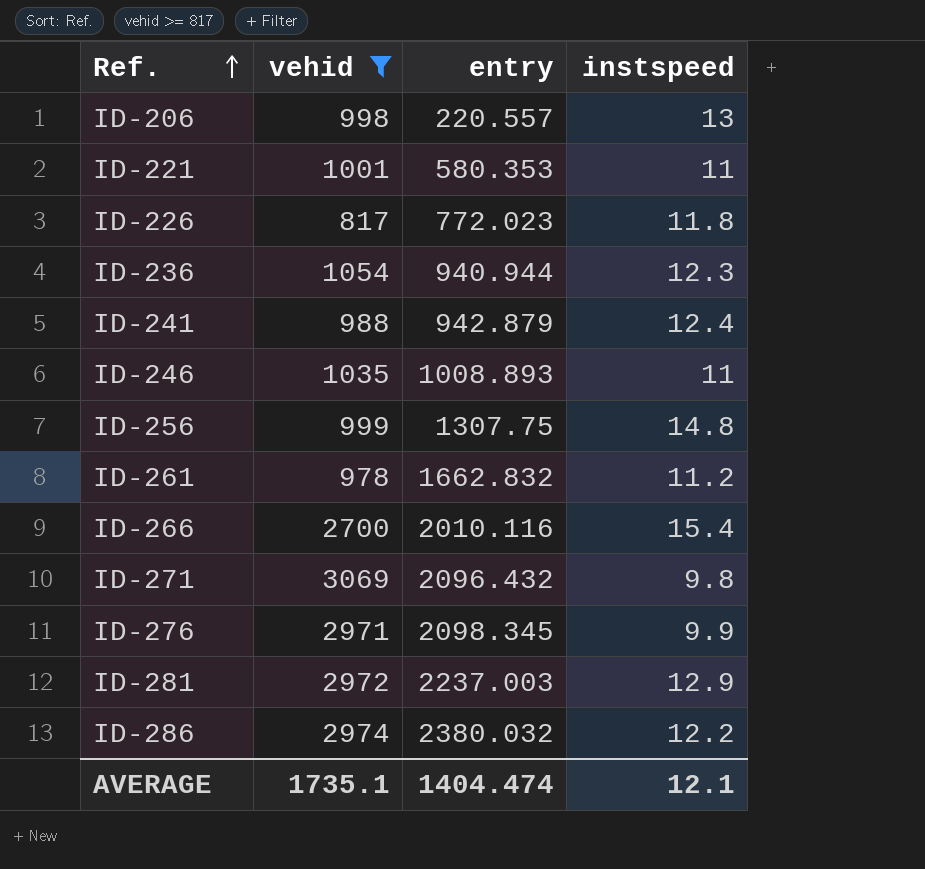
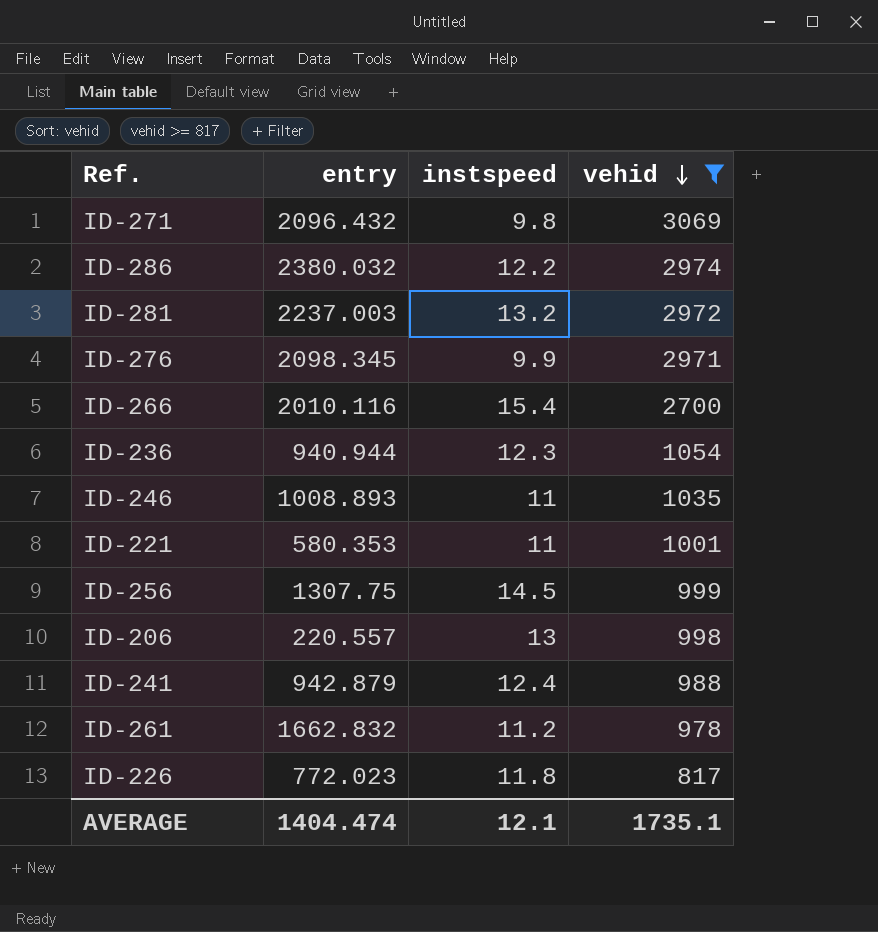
row order: Ref. ascending -> vehid descending
column vehid | position: 2 -> 4
ID-281 | instspeed: 12.9 -> 13.2
ID-256 | instspeed: 14.8 -> 14.5

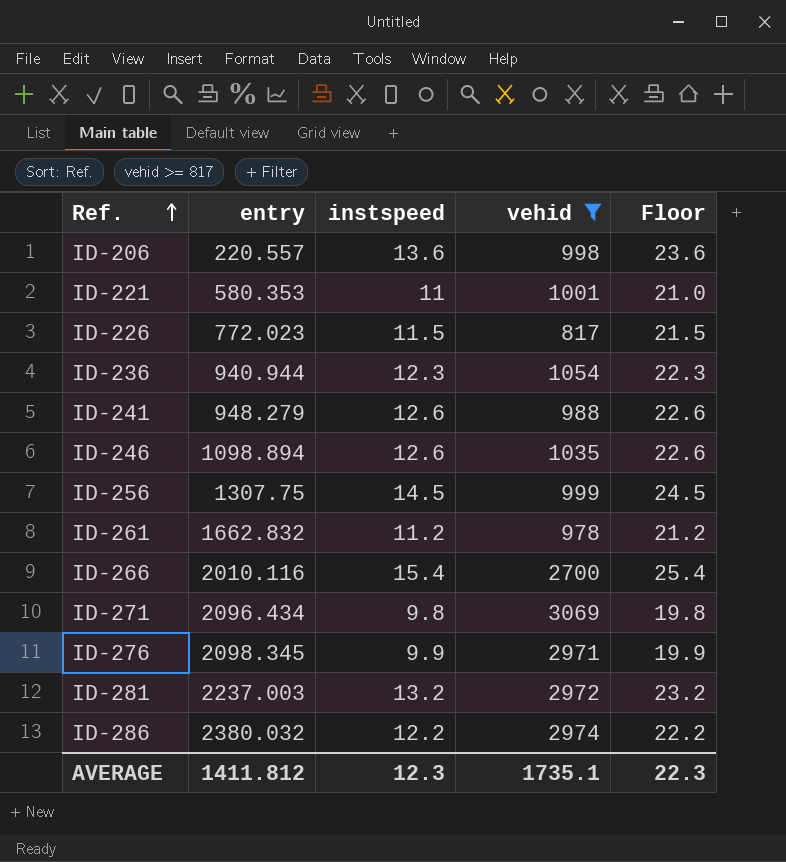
row order: vehid descending -> Ref. ascending
column Floor | formula: none -> [instspeed] + 10
ID-206 | instspeed: 13 -> 13.6
ID-226 | instspeed: 11.8 -> 11.5
ID-241 | entry: 942.879 -> 948.279
ID-241 | instspeed: 12.4 -> 12.6
ID-246 | entry: 1008.893 -> 1098.894
ID-246 | instspeed: 11 -> 12.6
ID-271 | entry: 2096.432 -> 2096.434
AVERAGE | entry: 1404.474 -> 1411.812
AVERAGE | instspeed: 12.1 -> 12.3

